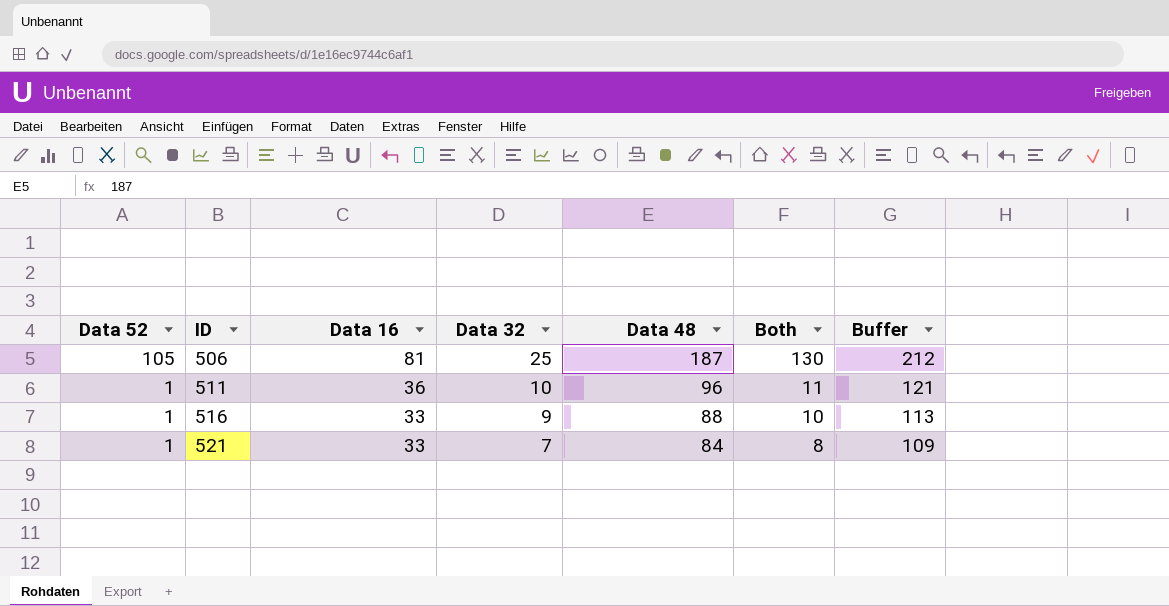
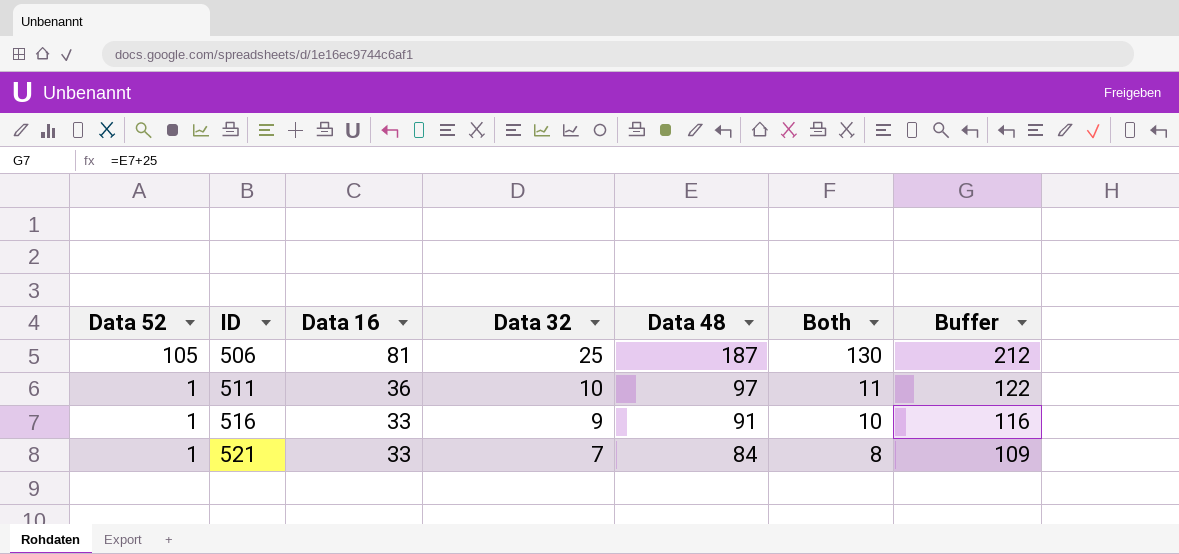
511 | Data 48: 96 -> 97
511 | Buffer: 121 -> 122
516 | Data 48: 88 -> 91
516 | Buffer: 113 -> 116

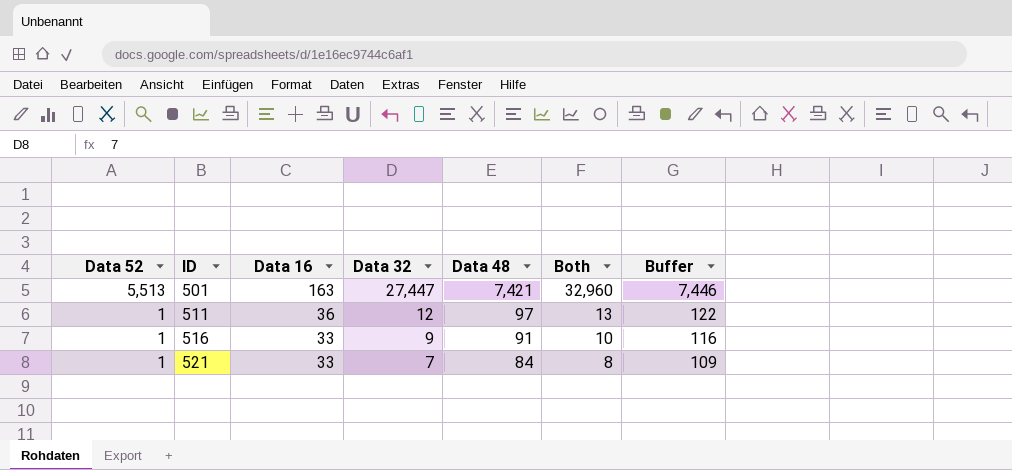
row 506: 105 | 81 | 25 | 187 | 130 | 212 -> none
row 501: none -> 5,513 | 163 | 27,447 | 7,421 | 32,960 | 7,446
511 | Data 32: 10 -> 12
511 | Both: 11 -> 13

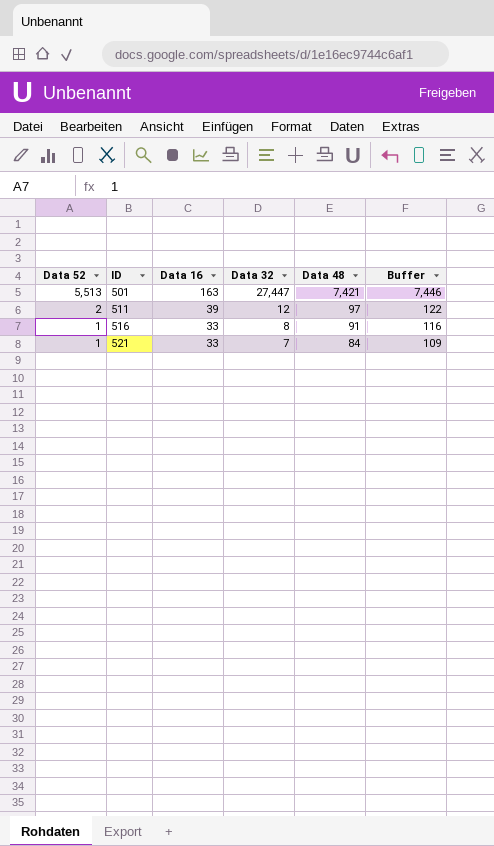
column Both | formula: [Data 52] + [Data 32] -> none
511 | Data 52: 1 -> 2
511 | Data 16: 36 -> 39
516 | Data 32: 9 -> 8

